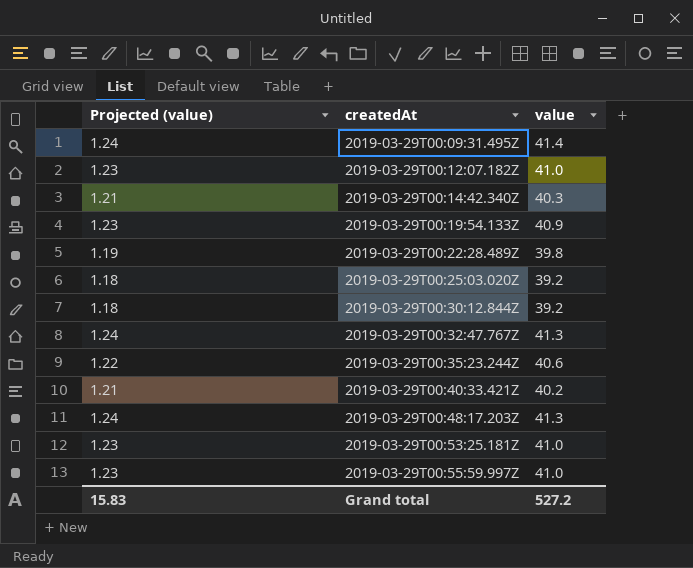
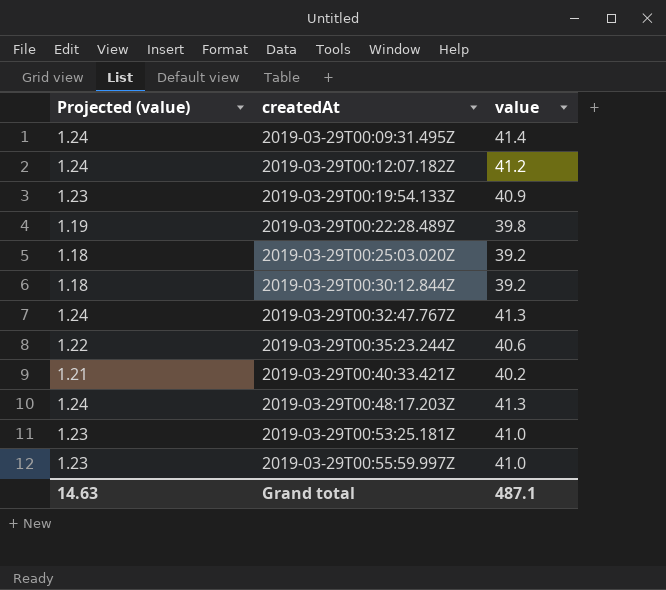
row 2019-03-29T00:14:42.340Z: 1.21 | 40.3 -> none
2019-03-29T00:12:07.182Z | Projected (value): 1.23 -> 1.24
2019-03-29T00:12:07.182Z | value: 41.0 -> 41.2
Grand total | Projected (value): 15.83 -> 14.63
Grand total | value: 527.2 -> 487.1

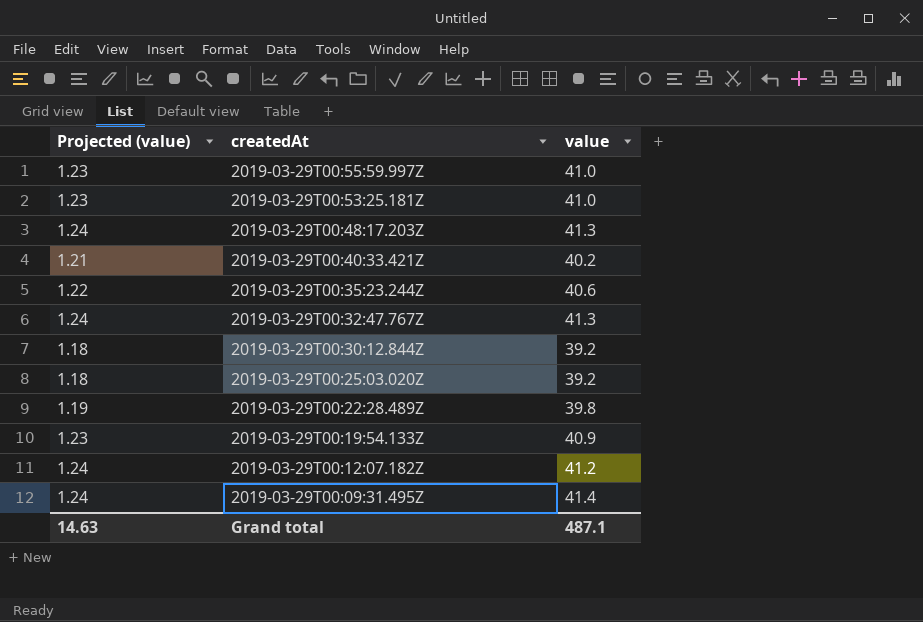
row order: createdAt ascending -> createdAt descending

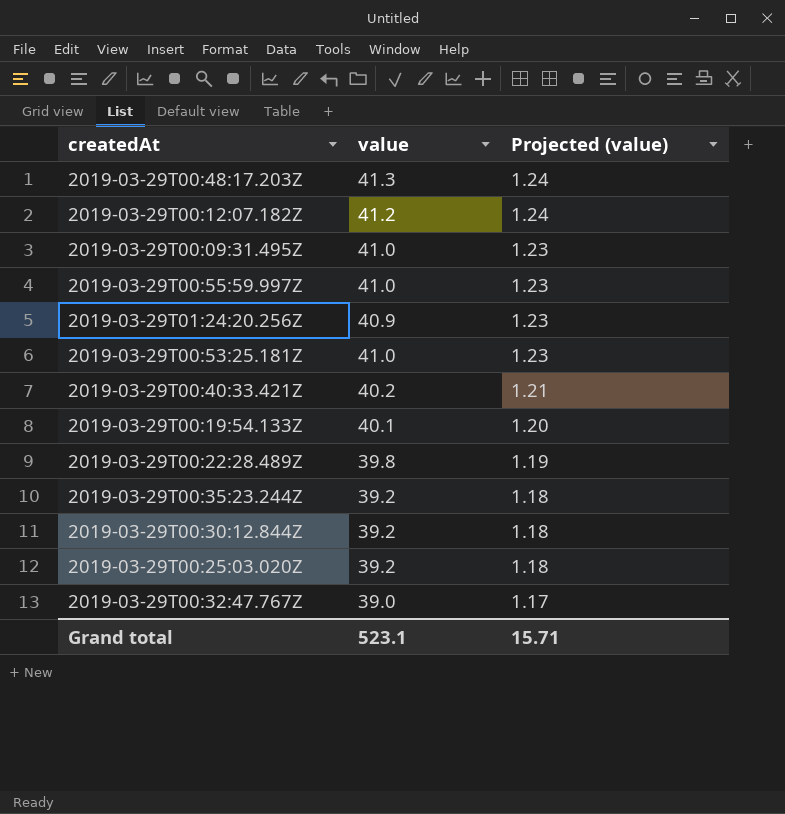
row order: createdAt descending -> Projected (value) descending
column Projected (value) | position: 1 -> 3
2019-03-29T00:09:31.495Z | value: 41.4 -> 41.0
2019-03-29T00:09:31.495Z | Projected (value): 1.24 -> 1.23
row 2019-03-29T01:24:20.256Z: none -> 40.9 | 1.23
2019-03-29T00:19:54.133Z | value: 40.9 -> 40.1
2019-03-29T00:19:54.133Z | Projected (value): 1.23 -> 1.20
2019-03-29T00:35:23.244Z | value: 40.6 -> 39.2
2019-03-29T00:35:23.244Z | Projected (value): 1.22 -> 1.18
2019-03-29T00:32:47.767Z | value: 41.3 -> 39.0
2019-03-29T00:32:47.767Z | Projected (value): 1.24 -> 1.17
Grand total | value: 487.1 -> 523.1
Grand total | Projected (value): 14.63 -> 15.71

